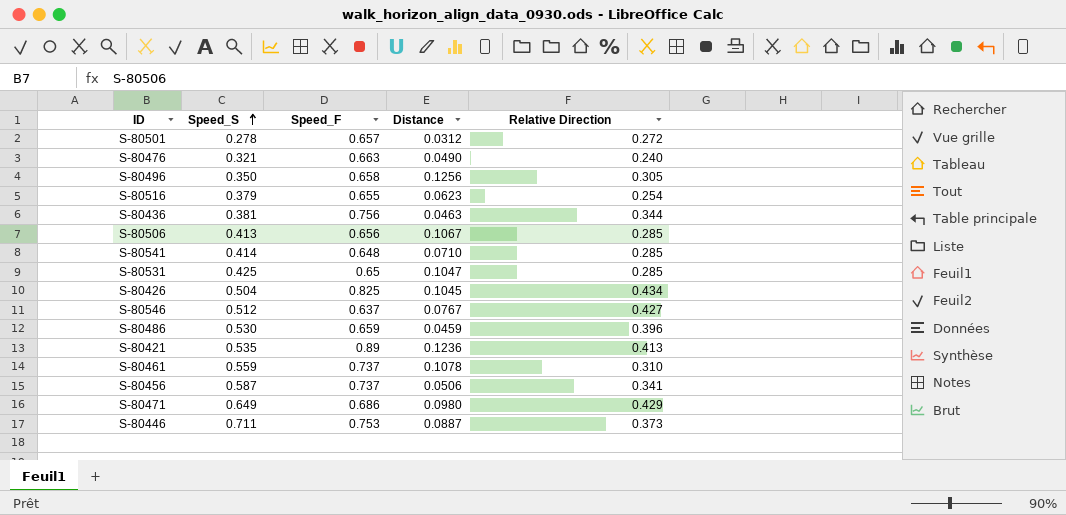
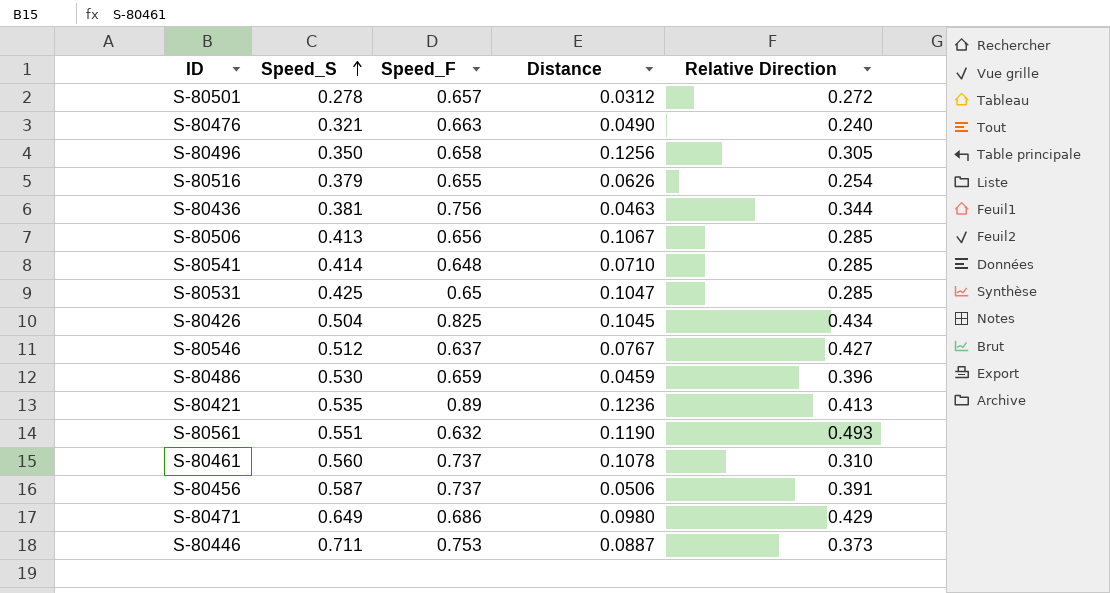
S-80516 | Distance: 0.0623 -> 0.0626
row S-80561: none -> 0.551 | 0.632 | 0.1190 | 0.493
S-80461 | Speed_S: 0.559 -> 0.560
S-80456 | Relative Direction: 0.341 -> 0.391

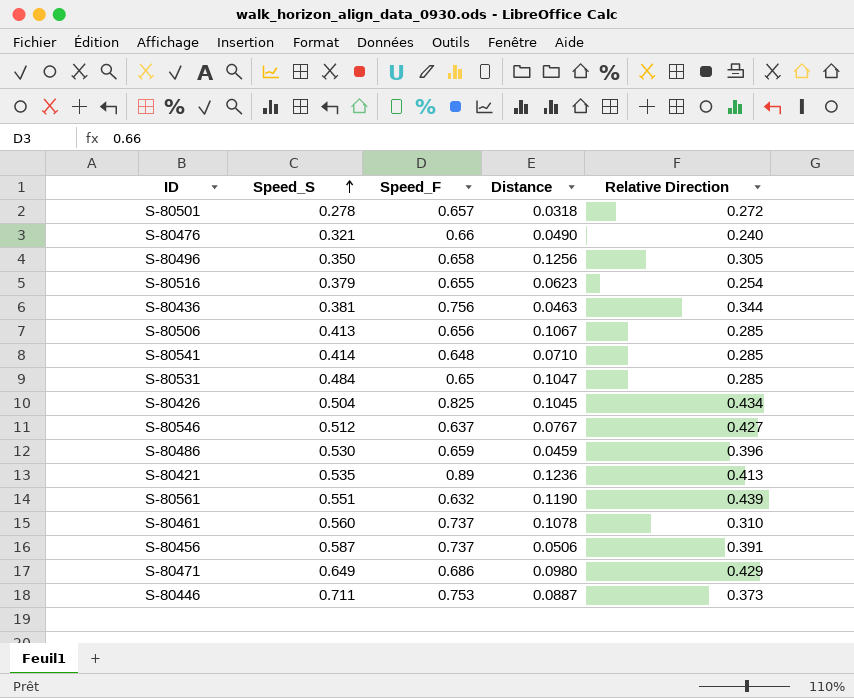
S-80501 | Distance: 0.0312 -> 0.0318
S-80476 | Speed_F: 0.663 -> 0.66
S-80516 | Distance: 0.0626 -> 0.0623
S-80531 | Speed_S: 0.425 -> 0.484
S-80561 | Relative Direction: 0.493 -> 0.439

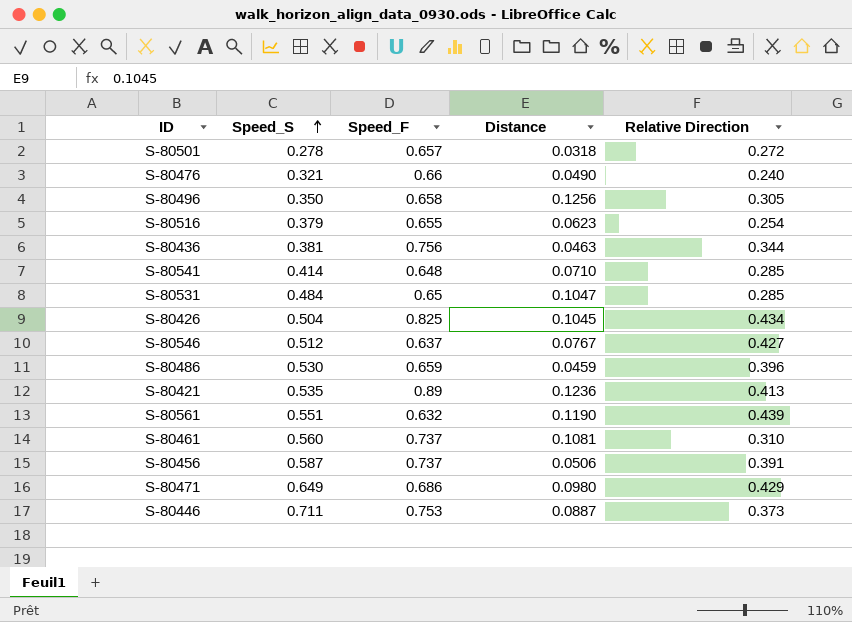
row S-80506: 0.413 | 0.656 | 0.1067 | 0.285 -> none
S-80461 | Distance: 0.1078 -> 0.1081

